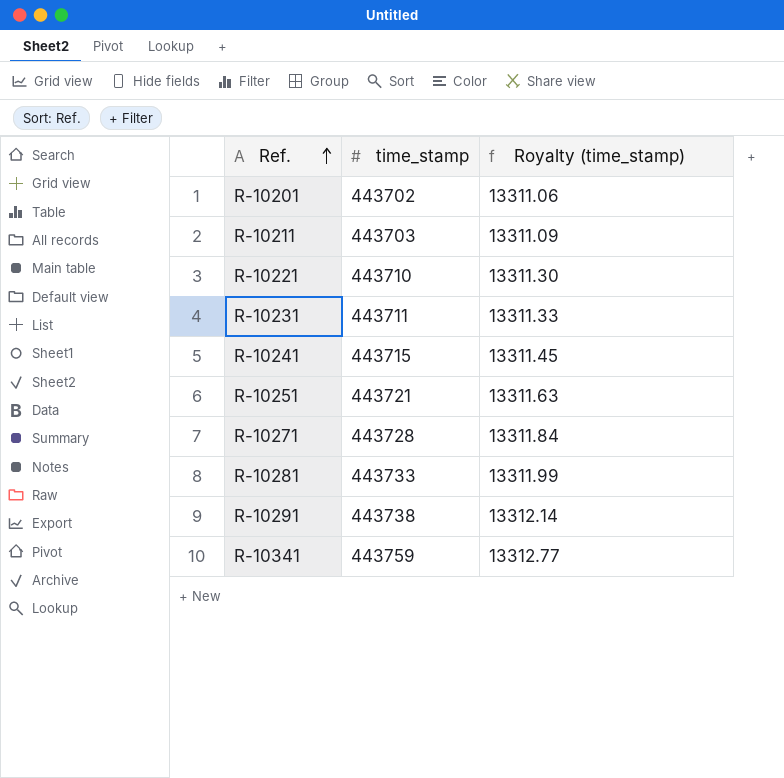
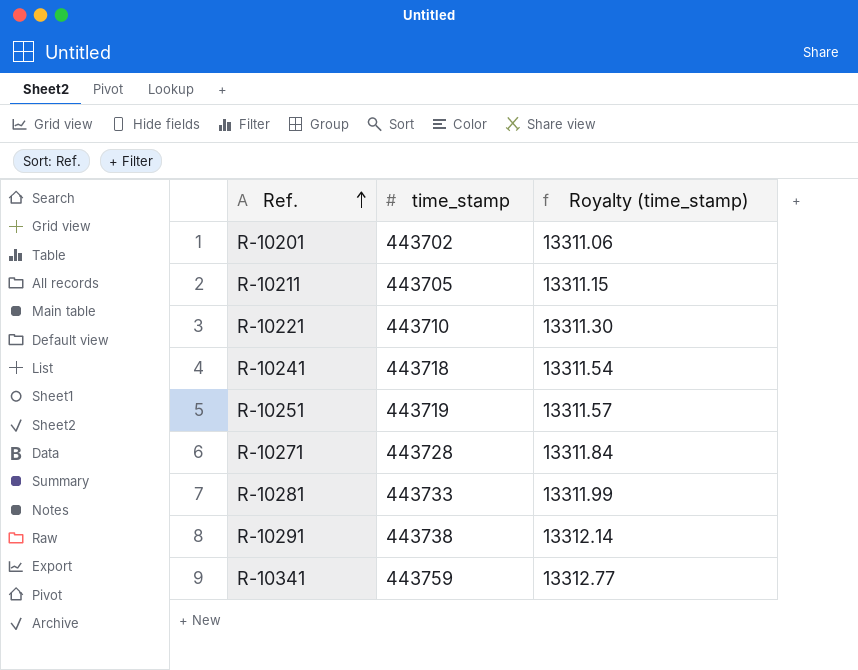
row R-10231: 443711 | 13311.33 -> none
R-10211 | time_stamp: 443703 -> 443705
R-10211 | Royalty (time_stamp): 13311.09 -> 13311.15
R-10241 | time_stamp: 443715 -> 443718
R-10241 | Royalty (time_stamp): 13311.45 -> 13311.54
R-10251 | time_stamp: 443721 -> 443719
R-10251 | Royalty (time_stamp): 13311.63 -> 13311.57

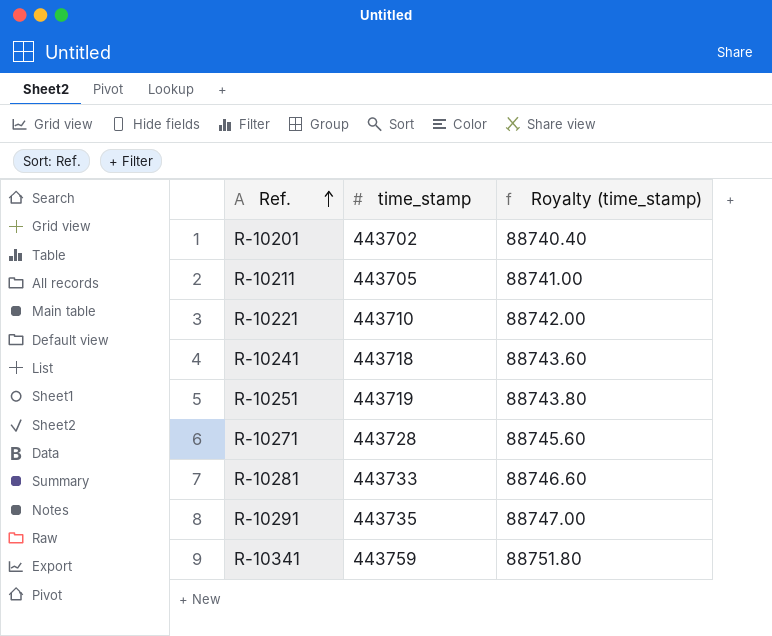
column Royalty (time_stamp) | formula: [time_stamp] * 0.03 -> [time_stamp] * 0.2
R-10291 | time_stamp: 443738 -> 443735

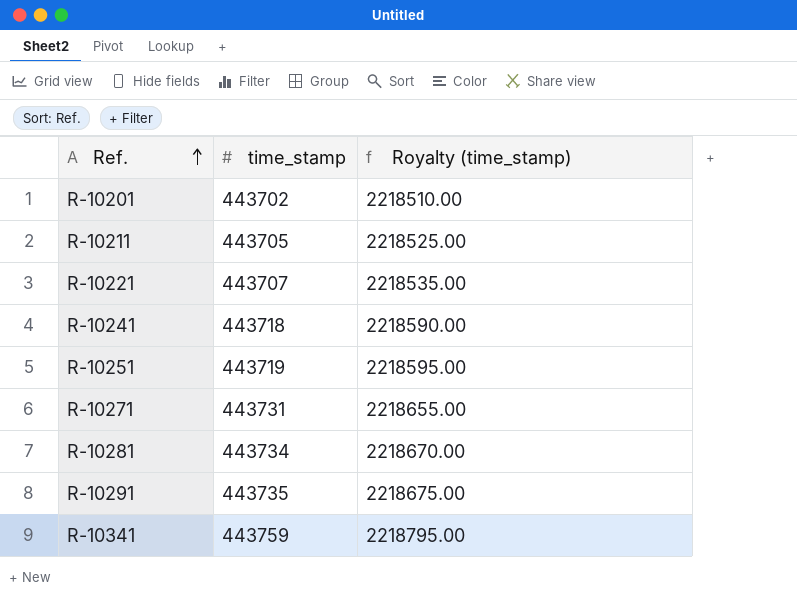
column Royalty (time_stamp) | formula: [time_stamp] * 0.2 -> [time_stamp] * 5
R-10221 | time_stamp: 443710 -> 443707
R-10271 | time_stamp: 443728 -> 443731
R-10281 | time_stamp: 443733 -> 443734

